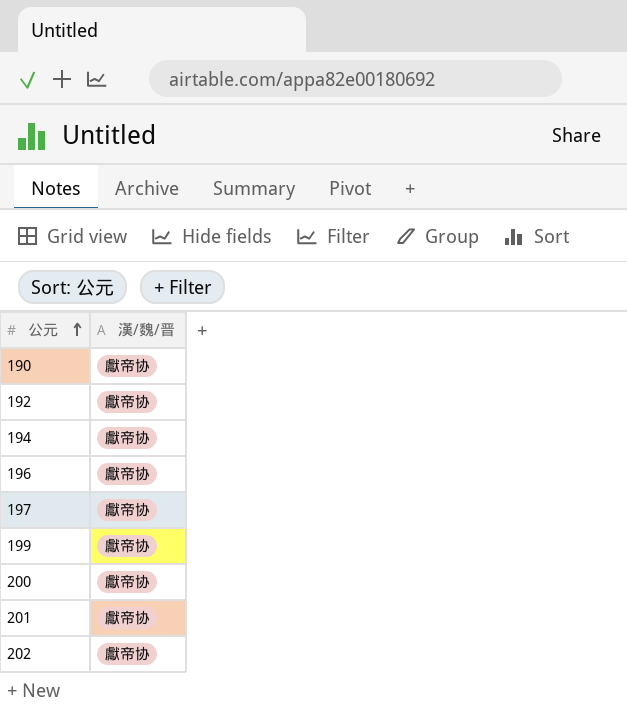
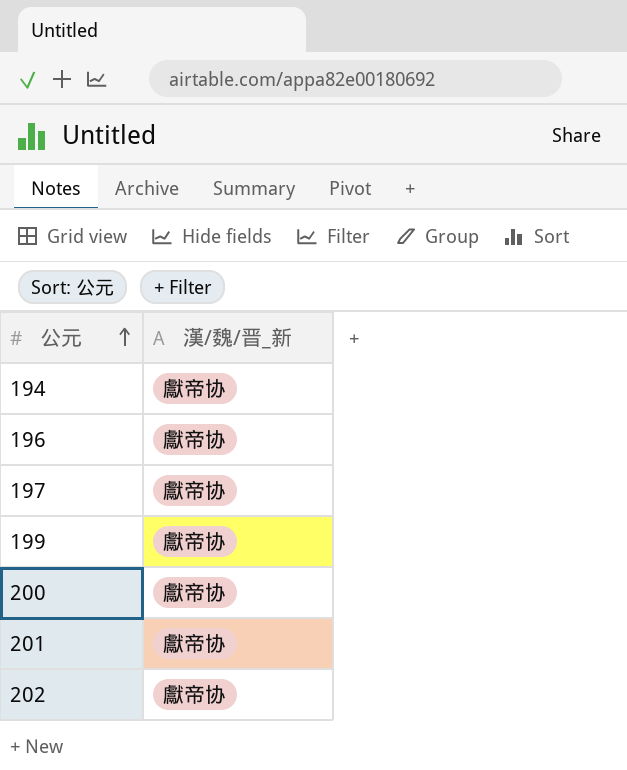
column name: 漢/魏/晋 -> 漢/魏/晋_新
row 190: 獻帝协 -> none
row 192: 獻帝协 -> none

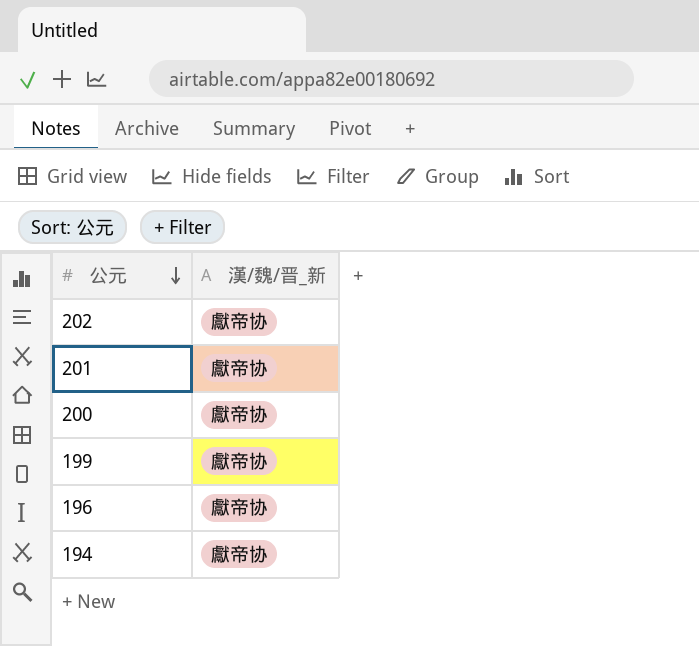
row order: 公元 ascending -> 公元 descending
row 197: 獻帝协 -> none

